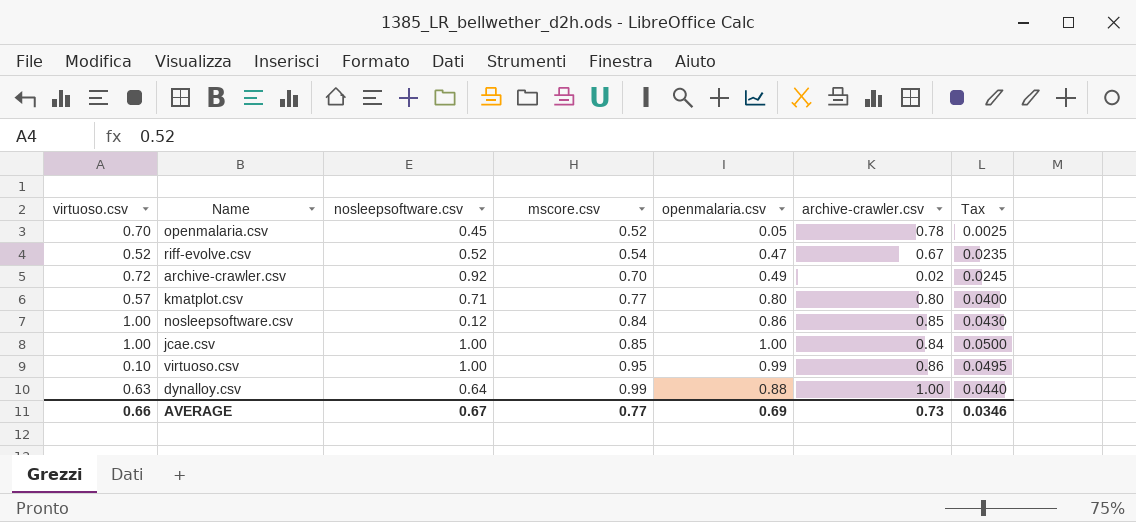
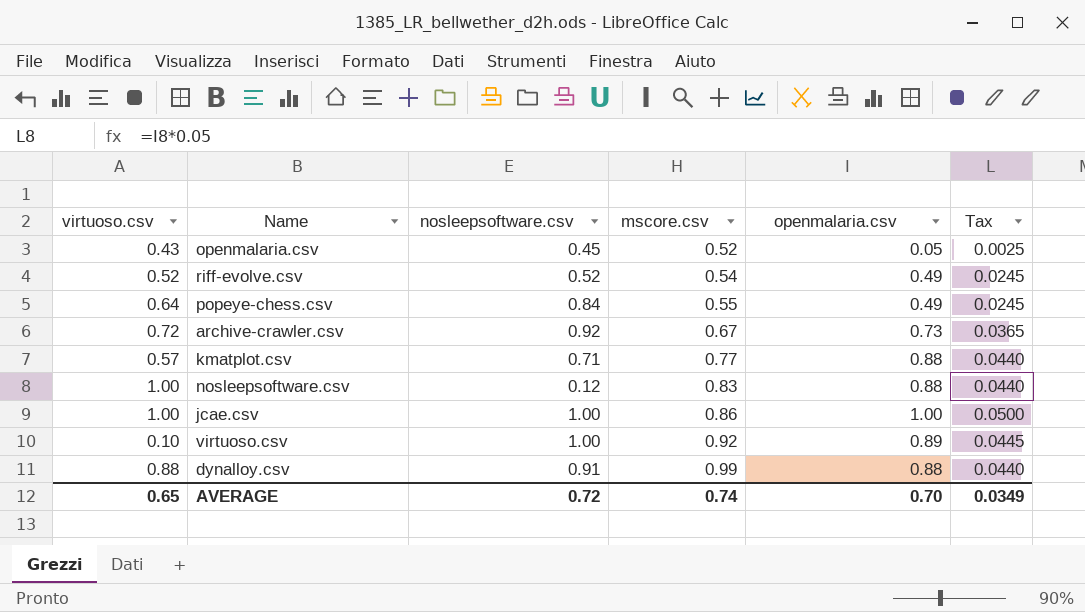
column archive-crawler.csv | position: 6 -> none
openmalaria.csv | virtuoso.csv: 0.70 -> 0.43
riff-evolve.csv | openmalaria.csv: 0.47 -> 0.49
riff-evolve.csv | Tax: 0.0235 -> 0.0245
row popeye-chess.csv: none -> 0.64 | 0.84 | 0.55 | 0.49 | 0.0245
archive-crawler.csv | mscore.csv: 0.70 -> 0.67
archive-crawler.csv | openmalaria.csv: 0.49 -> 0.73
archive-crawler.csv | Tax: 0.0245 -> 0.0365
kmatplot.csv | openmalaria.csv: 0.80 -> 0.88
kmatplot.csv | Tax: 0.0400 -> 0.0440
nosleepsoftware.csv | mscore.csv: 0.84 -> 0.83
nosleepsoftware.csv | openmalaria.csv: 0.86 -> 0.88
nosleepsoftware.csv | Tax: 0.0430 -> 0.0440
jcae.csv | mscore.csv: 0.85 -> 0.86
virtuoso.csv | mscore.csv: 0.95 -> 0.92
virtuoso.csv | openmalaria.csv: 0.99 -> 0.89
virtuoso.csv | Tax: 0.0495 -> 0.0445
dynalloy.csv | virtuoso.csv: 0.63 -> 0.88
dynalloy.csv | nosleepsoftware.csv: 0.64 -> 0.91
AVERAGE | virtuoso.csv: 0.66 -> 0.65
AVERAGE | nosleepsoftware.csv: 0.67 -> 0.72
AVERAGE | mscore.csv: 0.77 -> 0.74
AVERAGE | openmalaria.csv: 0.69 -> 0.70
AVERAGE | Tax: 0.0346 -> 0.0349

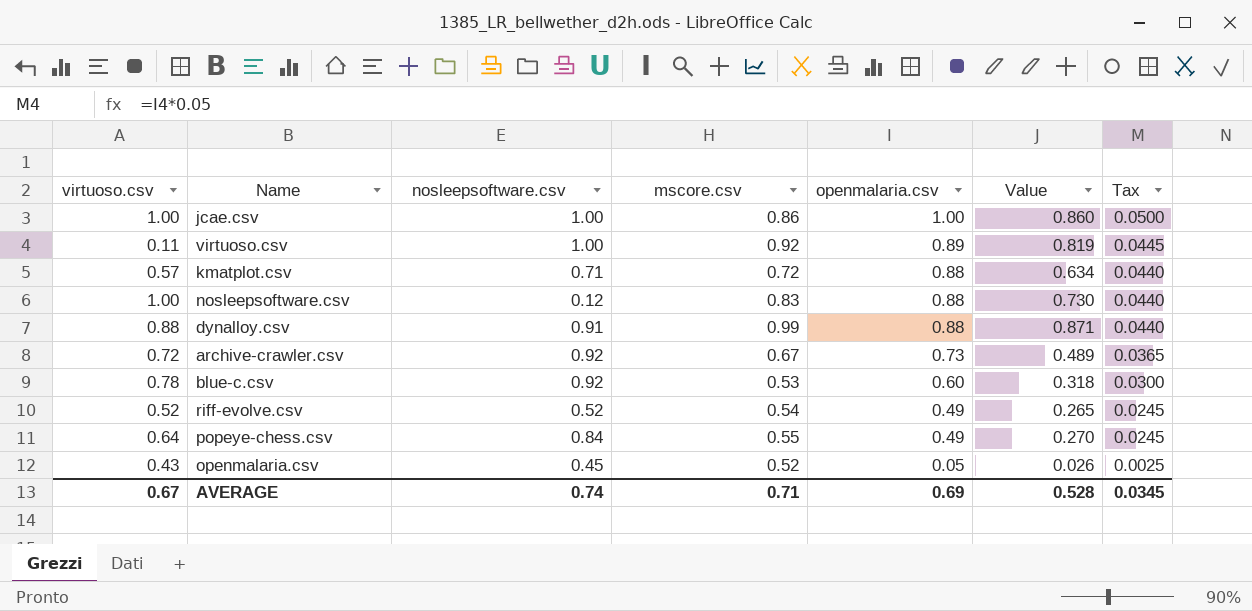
row order: mscore.csv ascending -> openmalaria.csv descending
column Value | formula: none -> [mscore.csv] * [openmalaria.csv]
virtuoso.csv | virtuoso.csv: 0.10 -> 0.11
kmatplot.csv | mscore.csv: 0.77 -> 0.72
row blue-c.csv: none -> 0.78 | 0.92 | 0.53 | 0.60 | 0.318 | 0.0300
AVERAGE | virtuoso.csv: 0.65 -> 0.67
AVERAGE | nosleepsoftware.csv: 0.72 -> 0.74
AVERAGE | mscore.csv: 0.74 -> 0.71
AVERAGE | openmalaria.csv: 0.70 -> 0.69
AVERAGE | Tax: 0.0349 -> 0.0345

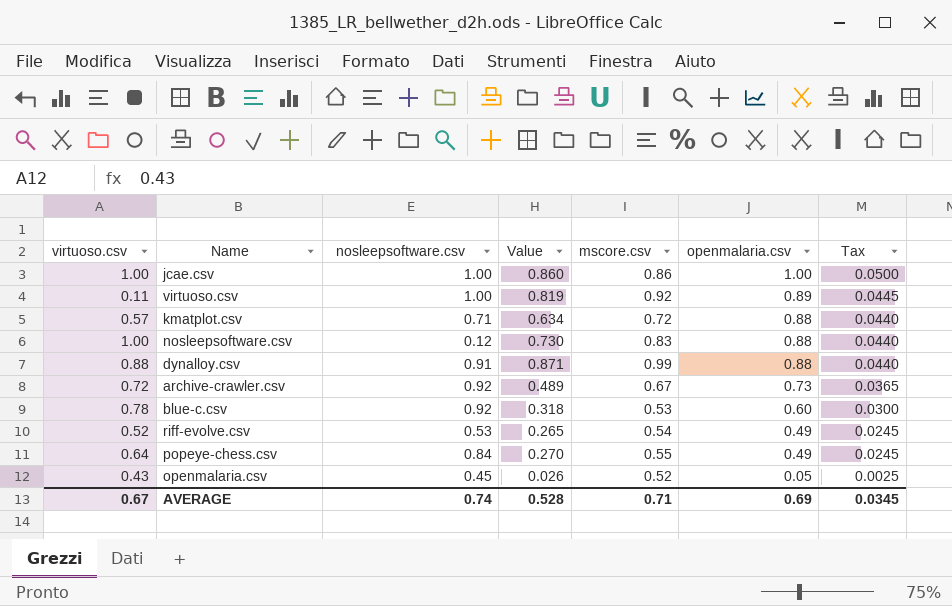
column Value | position: 6 -> 4
riff-evolve.csv | nosleepsoftware.csv: 0.52 -> 0.53

